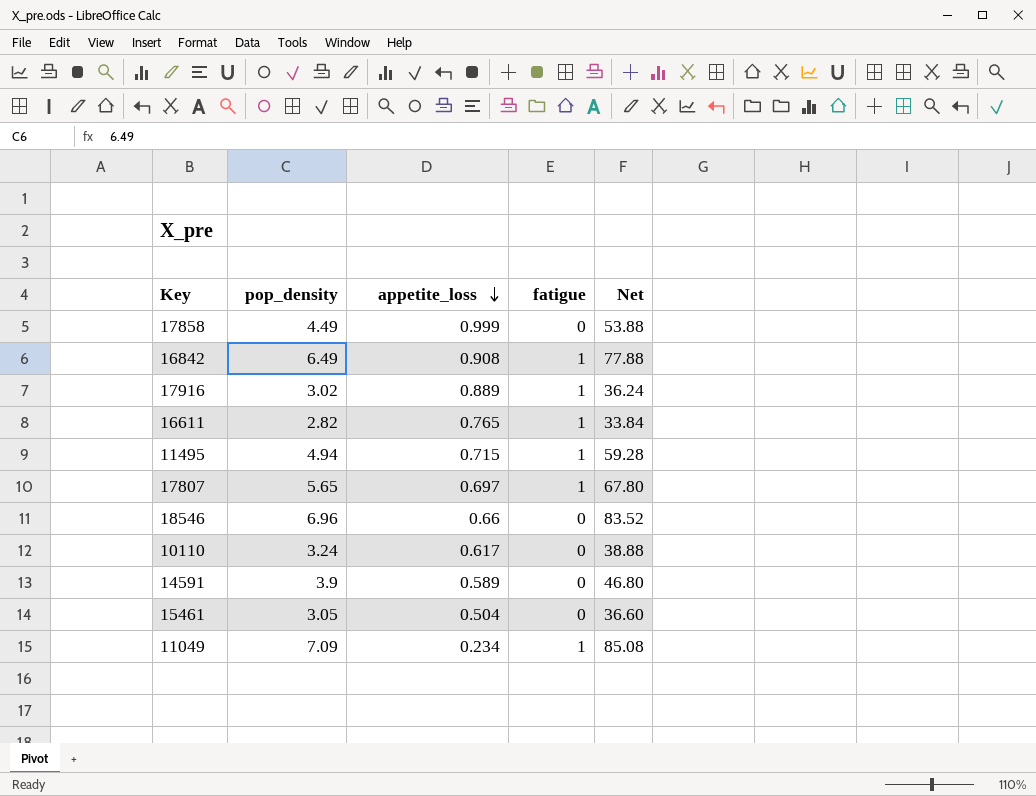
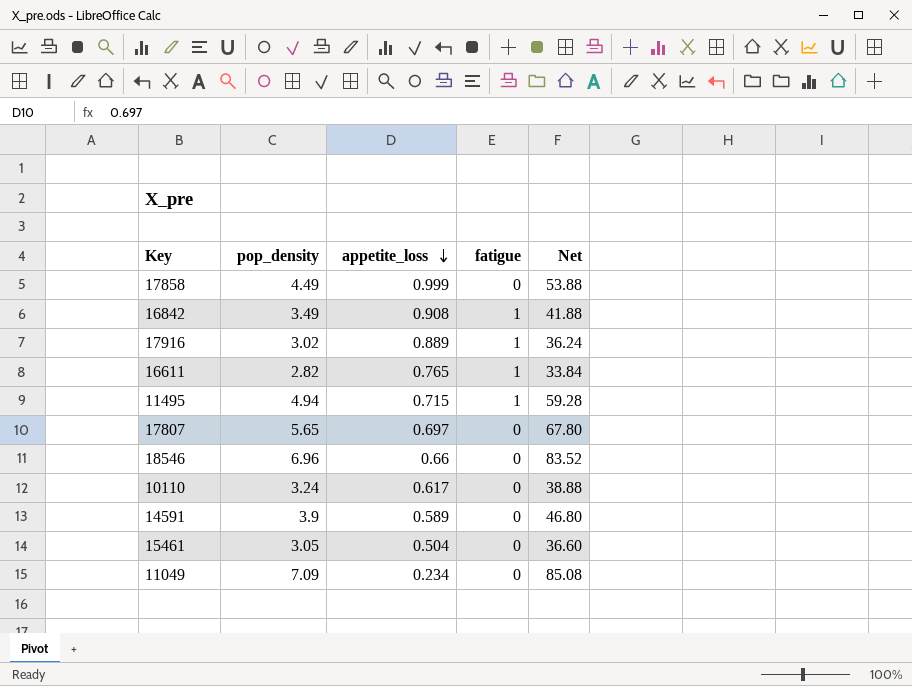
16842 | pop_density: 6.49 -> 3.49
16842 | Net: 77.88 -> 41.88
17807 | fatigue: 1 -> 0
11049 | fatigue: 1 -> 0

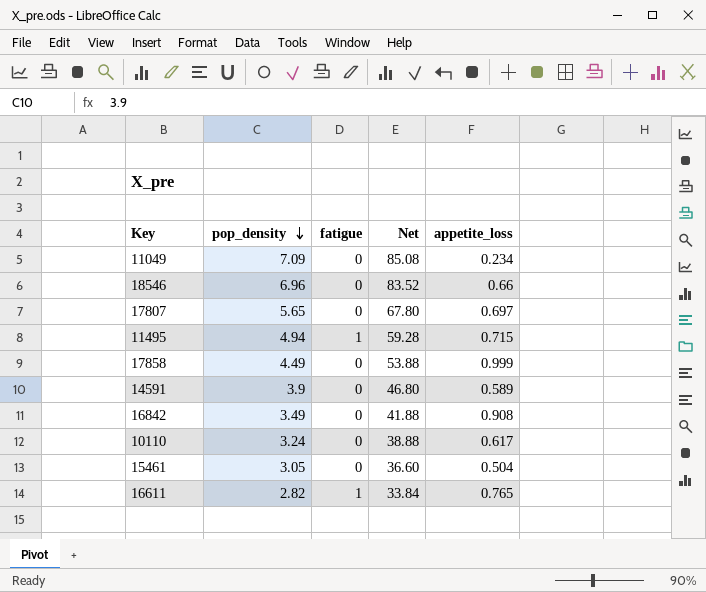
row order: appetite_loss descending -> pop_density descending
column appetite_loss | position: 3 -> 5
row 17916: 3.02 | 0.889 | 1 | 36.24 -> none
16842 | fatigue: 1 -> 0

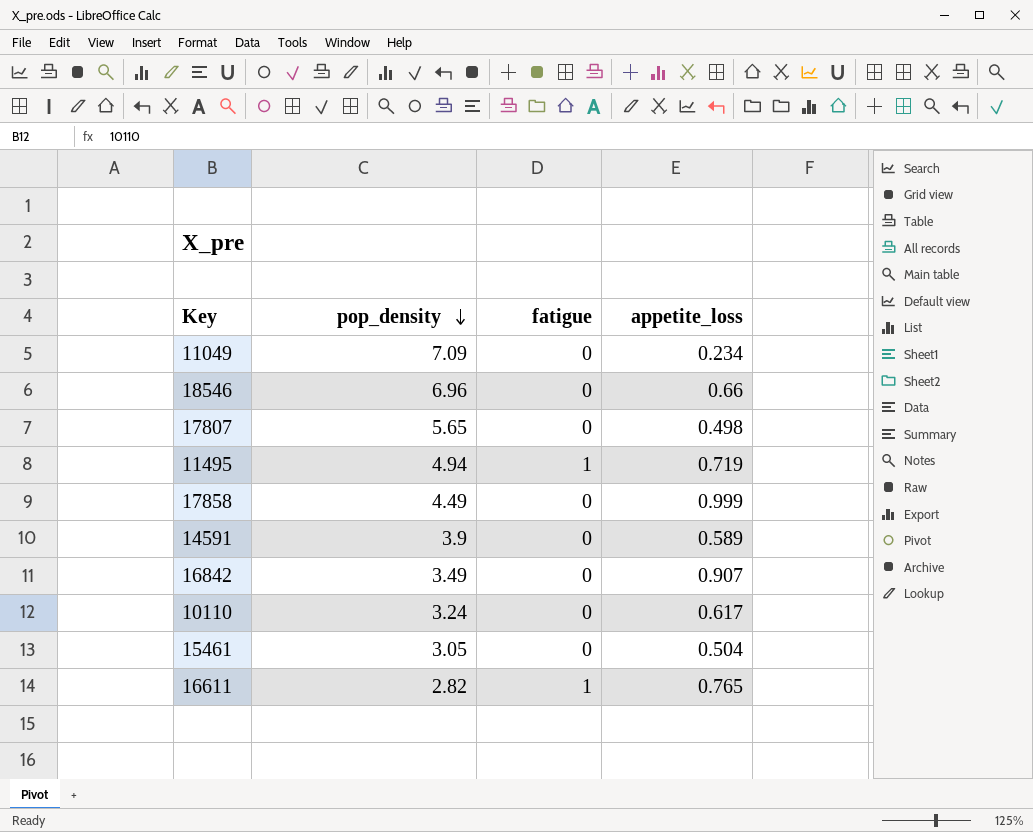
column Net | formula: [pop_density] * 12 -> none
17807 | appetite_loss: 0.697 -> 0.498
11495 | appetite_loss: 0.715 -> 0.719
16842 | appetite_loss: 0.908 -> 0.907

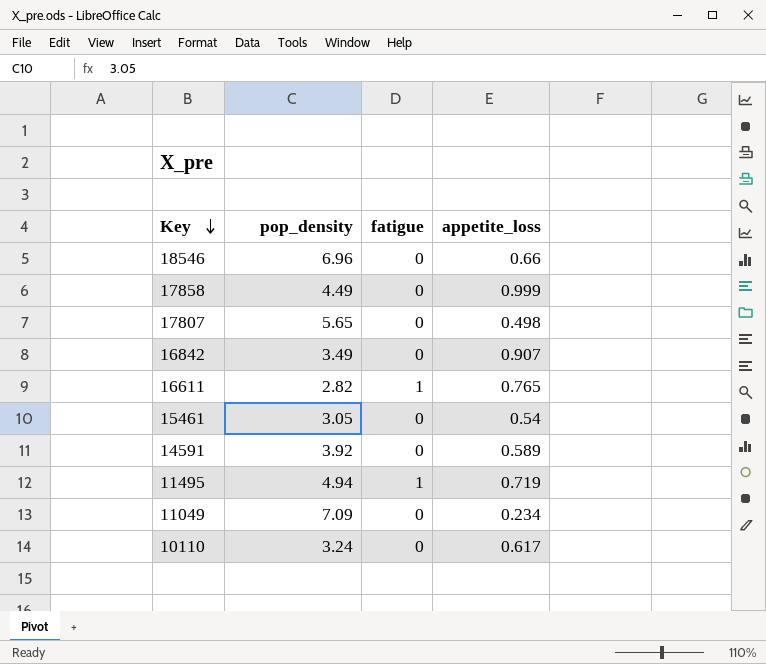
row order: pop_density descending -> Key descending
15461 | appetite_loss: 0.504 -> 0.54
14591 | pop_density: 3.9 -> 3.92

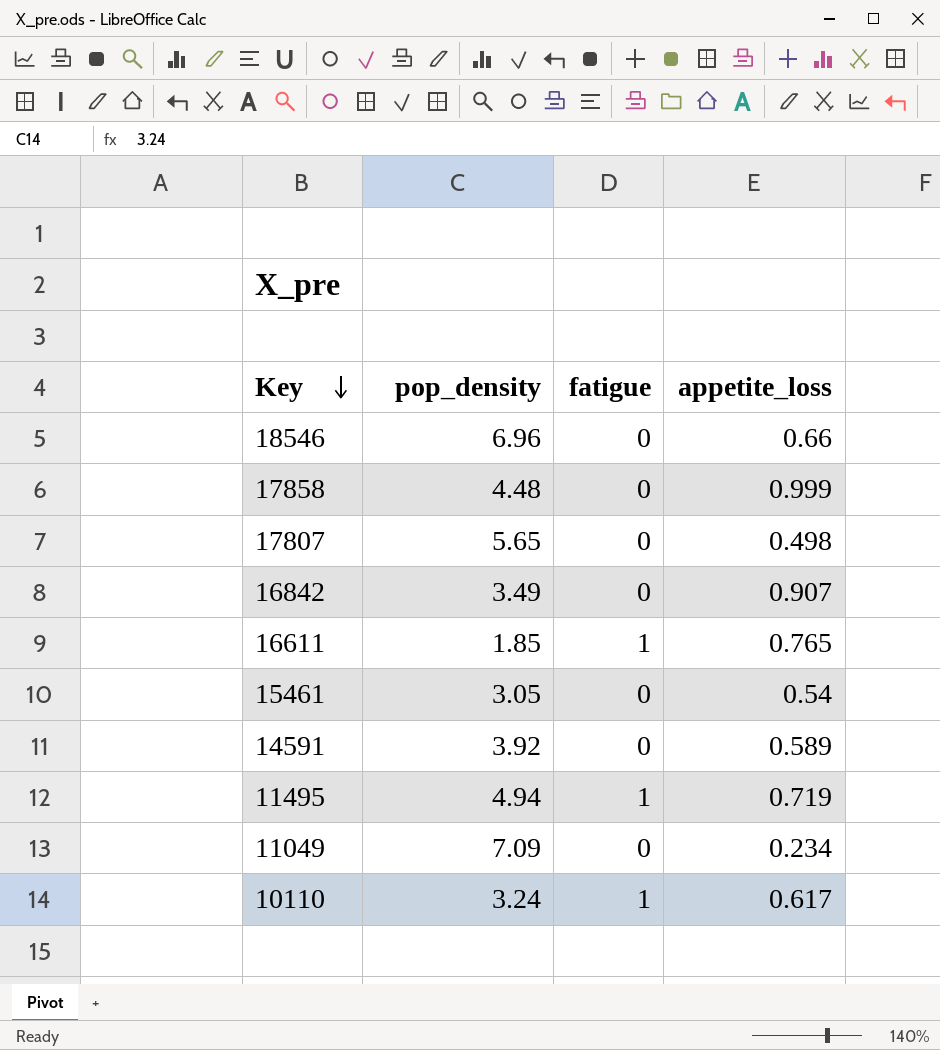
17858 | pop_density: 4.49 -> 4.48
16611 | pop_density: 2.82 -> 1.85
10110 | fatigue: 0 -> 1

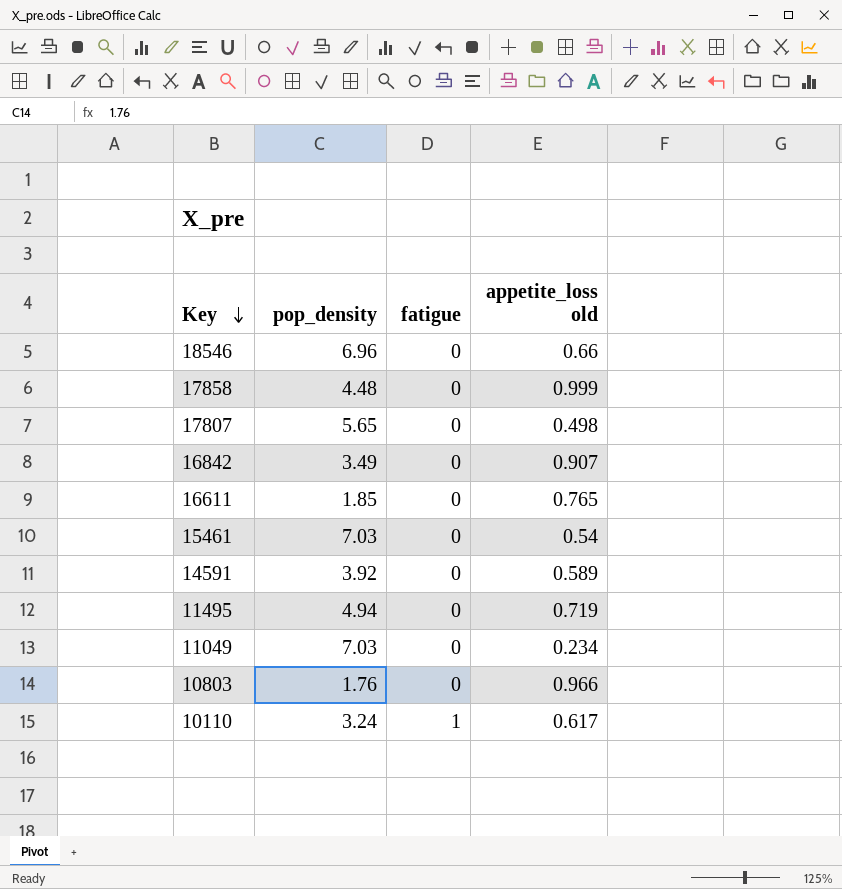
column name: appetite_loss -> appetite_loss old
16611 | fatigue: 1 -> 0
15461 | pop_density: 3.05 -> 7.03
11495 | fatigue: 1 -> 0
11049 | pop_density: 7.09 -> 7.03
row 10803: none -> 1.76 | 0 | 0.966

